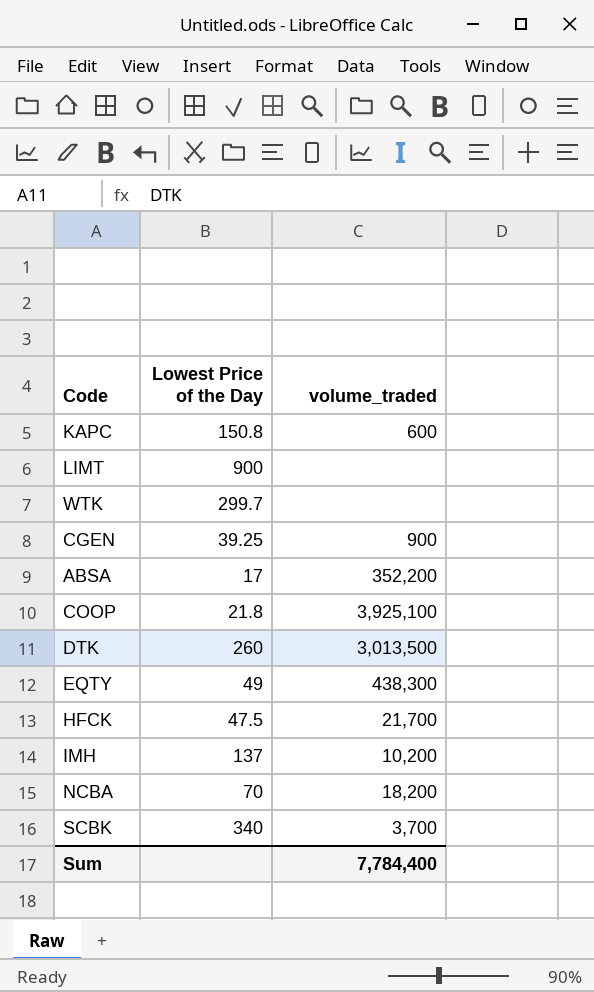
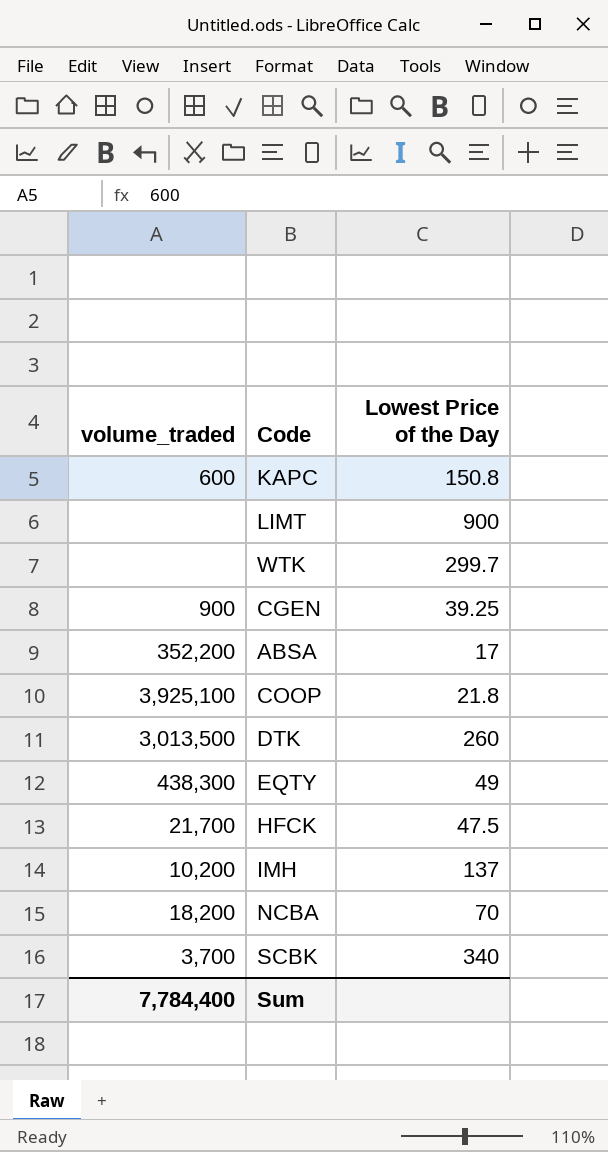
column volume_traded | position: 3 -> 1

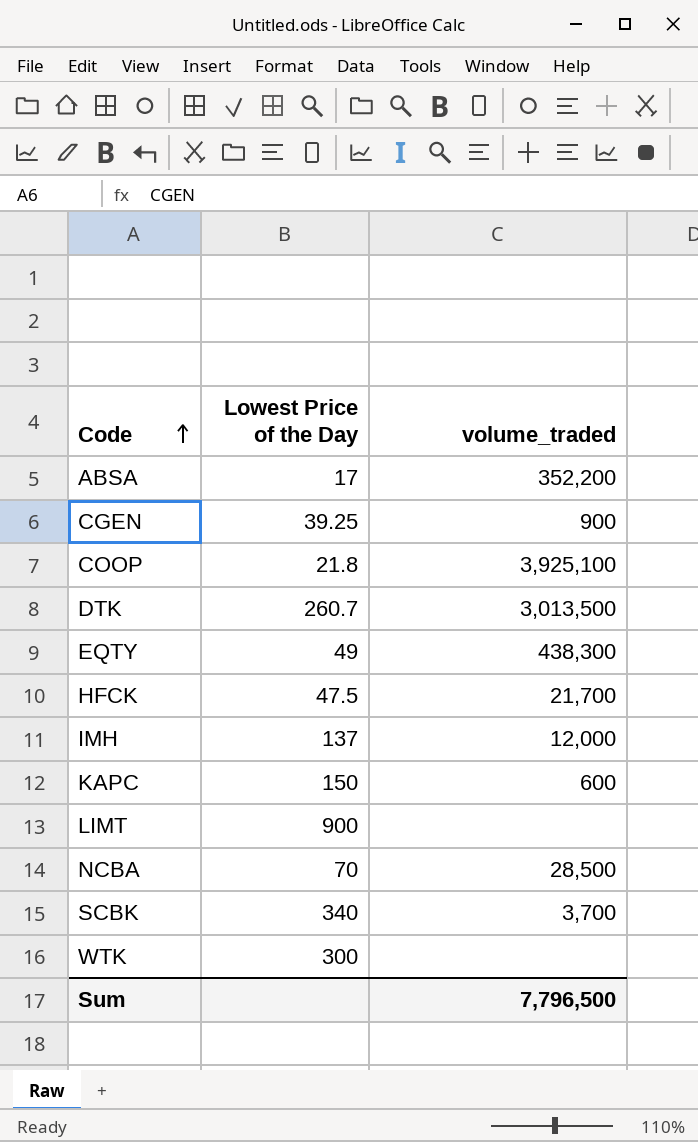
row order: none -> Code ascending
column volume_traded | position: 1 -> 3
DTK | Lowest Price of the Day: 260 -> 260.7
IMH | volume_traded: 10,200 -> 12,000
KAPC | Lowest Price of the Day: 150.8 -> 150
NCBA | volume_traded: 18,200 -> 28,500
WTK | Lowest Price of the Day: 299.7 -> 300
Sum | volume_traded: 7,784,400 -> 7,796,500

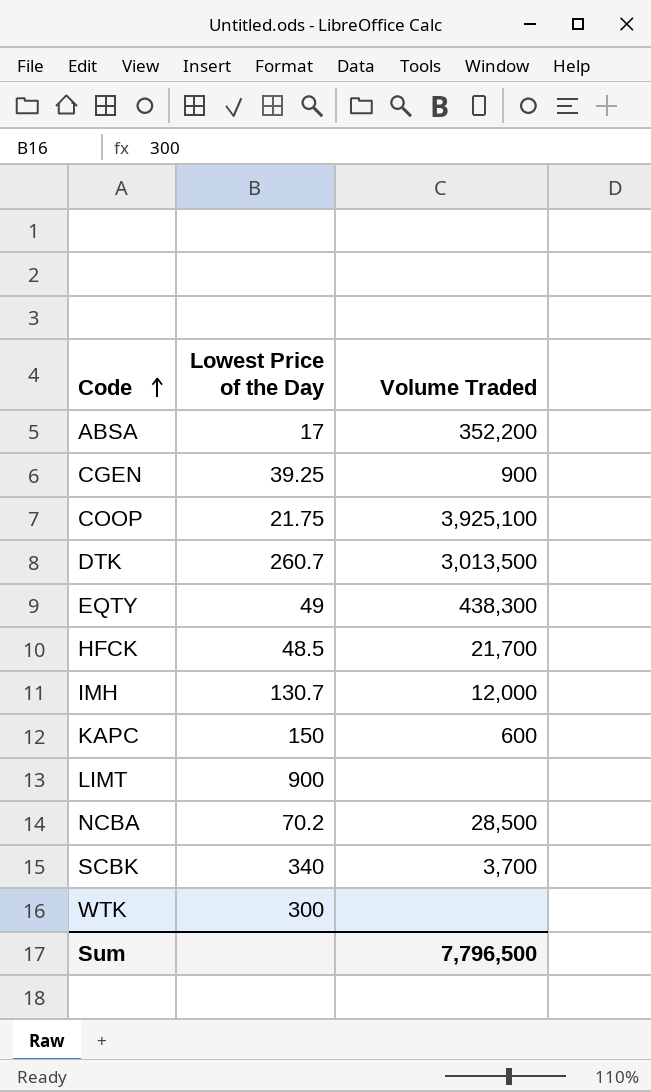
column name: volume_traded -> Volume Traded
COOP | Lowest Price of the Day: 21.8 -> 21.75
HFCK | Lowest Price of the Day: 47.5 -> 48.5
IMH | Lowest Price of the Day: 137 -> 130.7
NCBA | Lowest Price of the Day: 70 -> 70.2

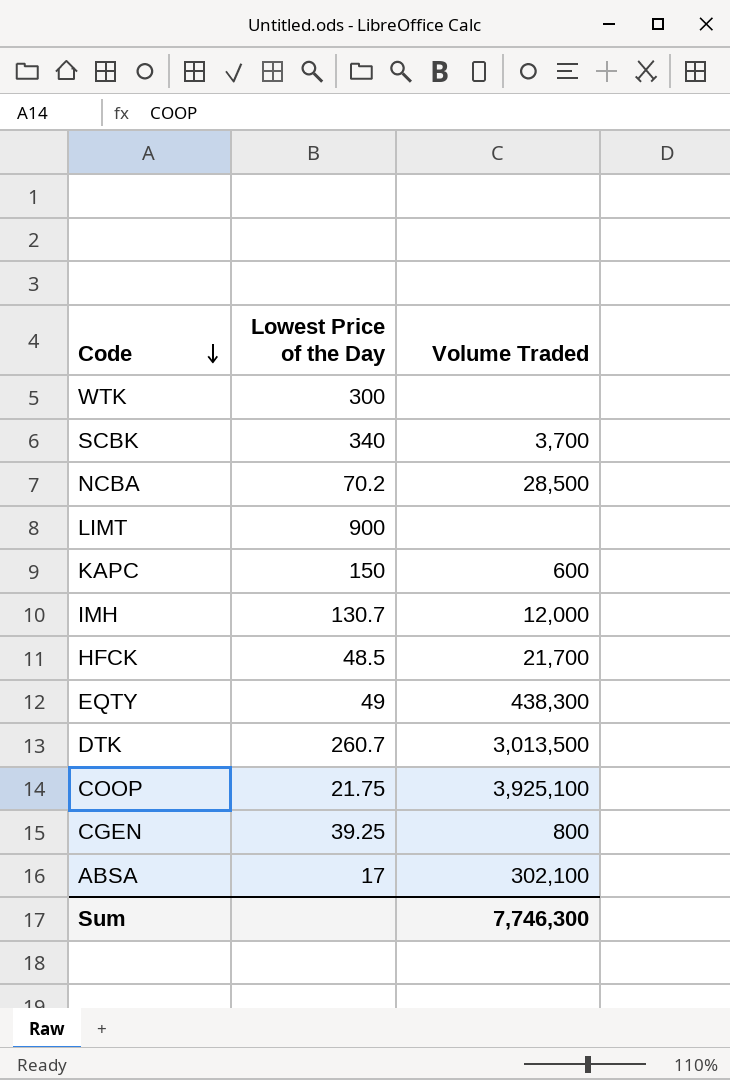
row order: Code ascending -> Code descending
CGEN | Volume Traded: 900 -> 800
ABSA | Volume Traded: 352,200 -> 302,100
Sum | Volume Traded: 7,796,500 -> 7,746,300

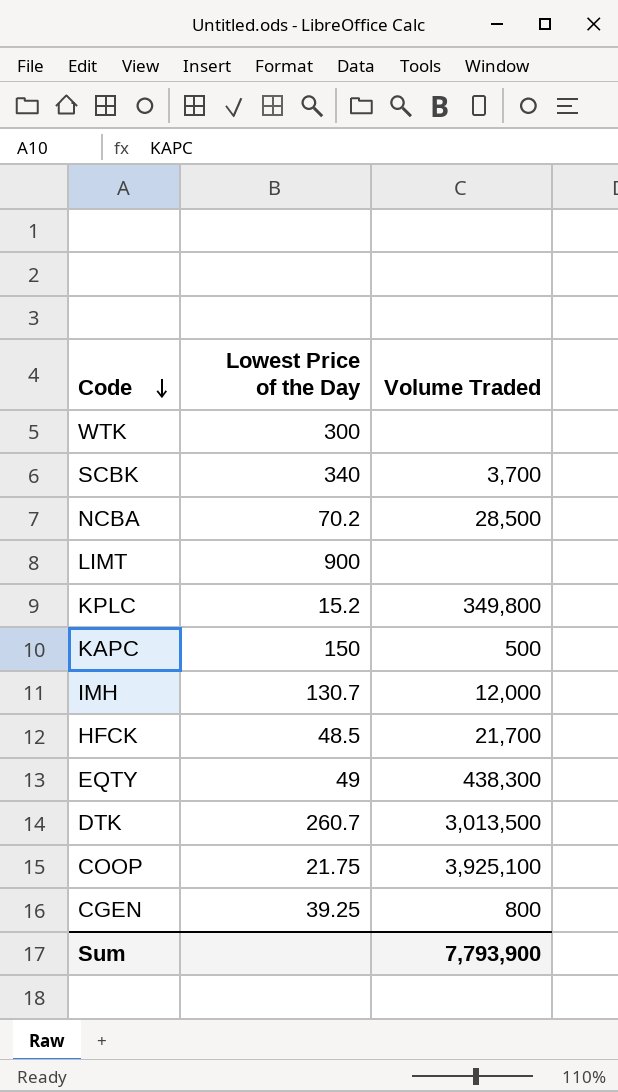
row ABSA: 17 | 302,100 -> none
row KPLC: none -> 15.2 | 349,800
KAPC | Volume Traded: 600 -> 500
Sum | Volume Traded: 7,746,300 -> 7,793,900

